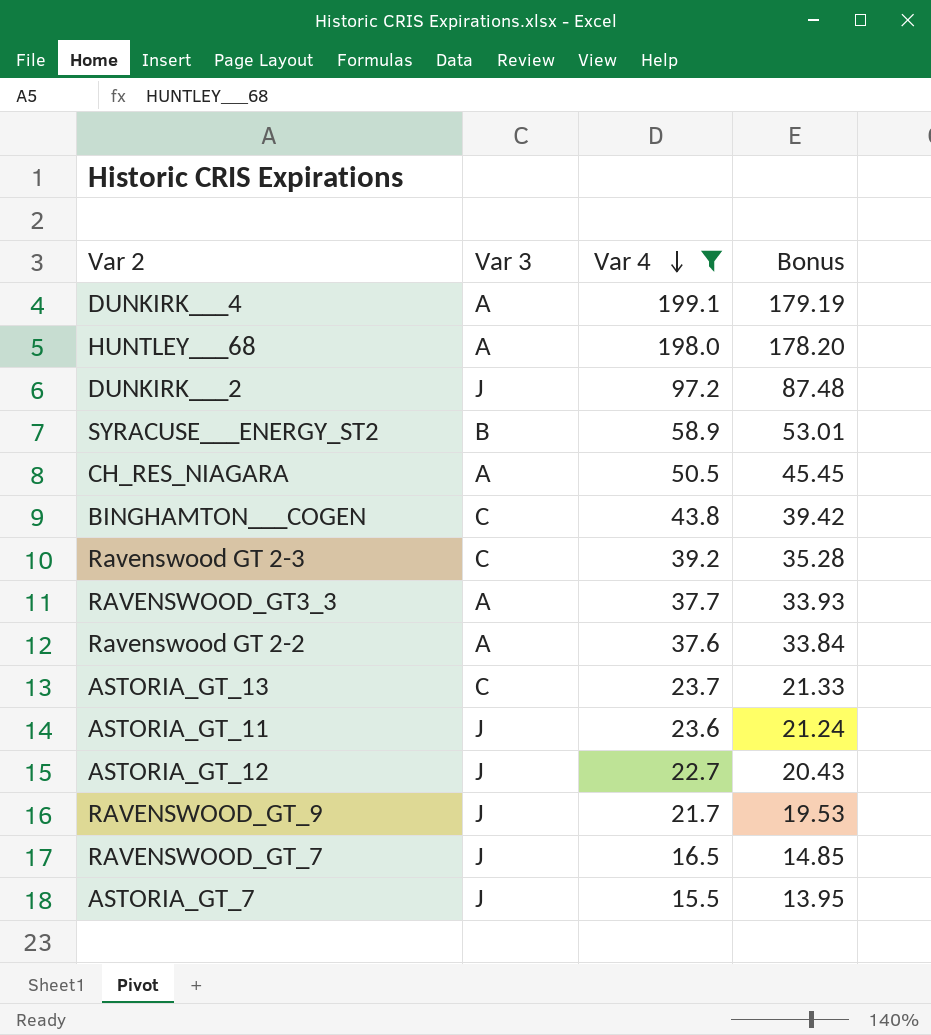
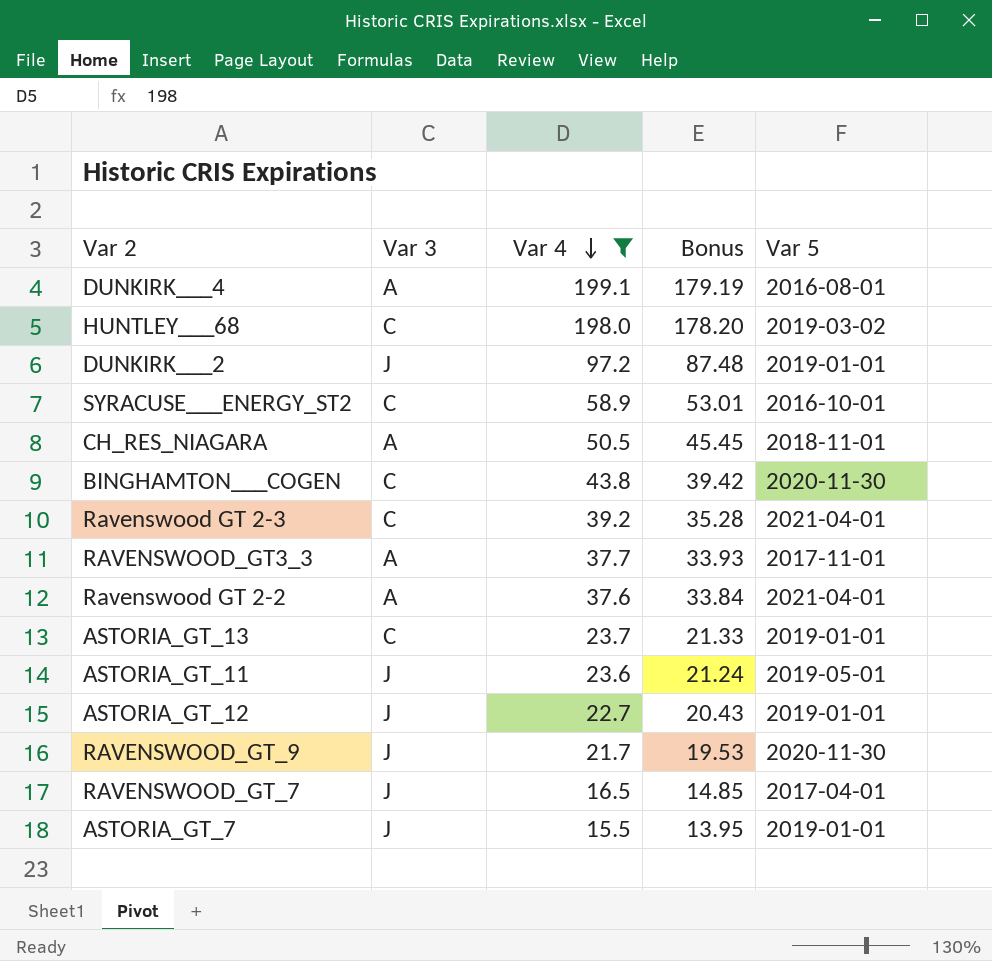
column Var 5 | position: none -> 5
HUNTLEY___68 | Var 3: A -> C
SYRACUSE___ENERGY_ST2 | Var 3: B -> C

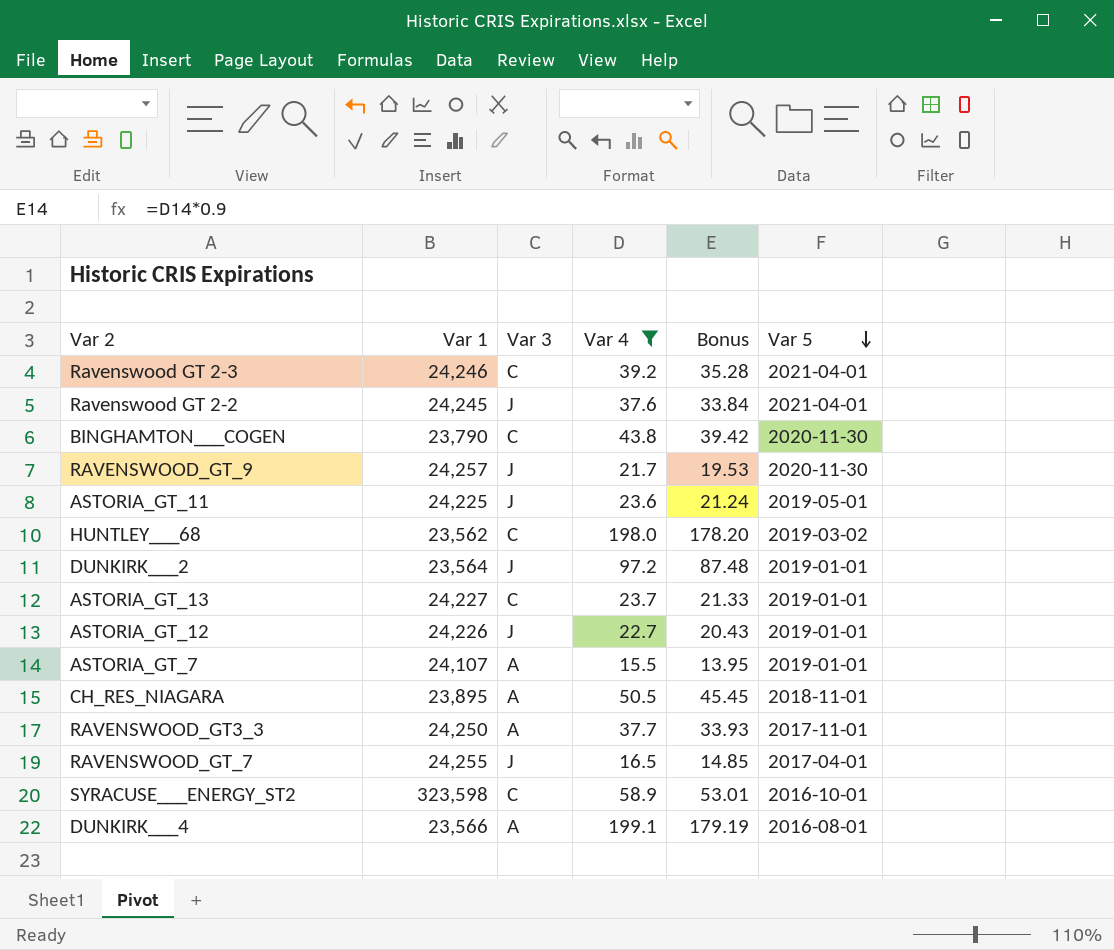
row order: Var 4 descending -> Var 5 descending
column Var 1 | position: none -> 2
Ravenswood GT 2-2 | Var 3: A -> J
ASTORIA_GT_7 | Var 3: J -> A

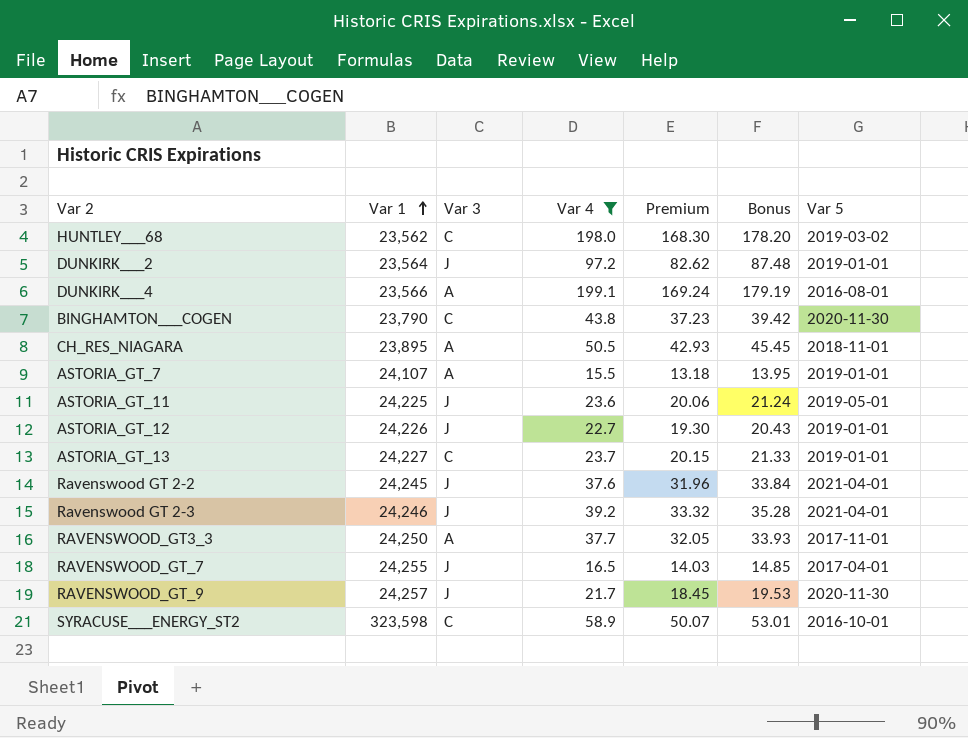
row order: Var 5 descending -> Var 1 ascending
column Premium | formula: none -> [Var 4] * 0.85
Ravenswood GT 2-3 | Var 3: C -> J

